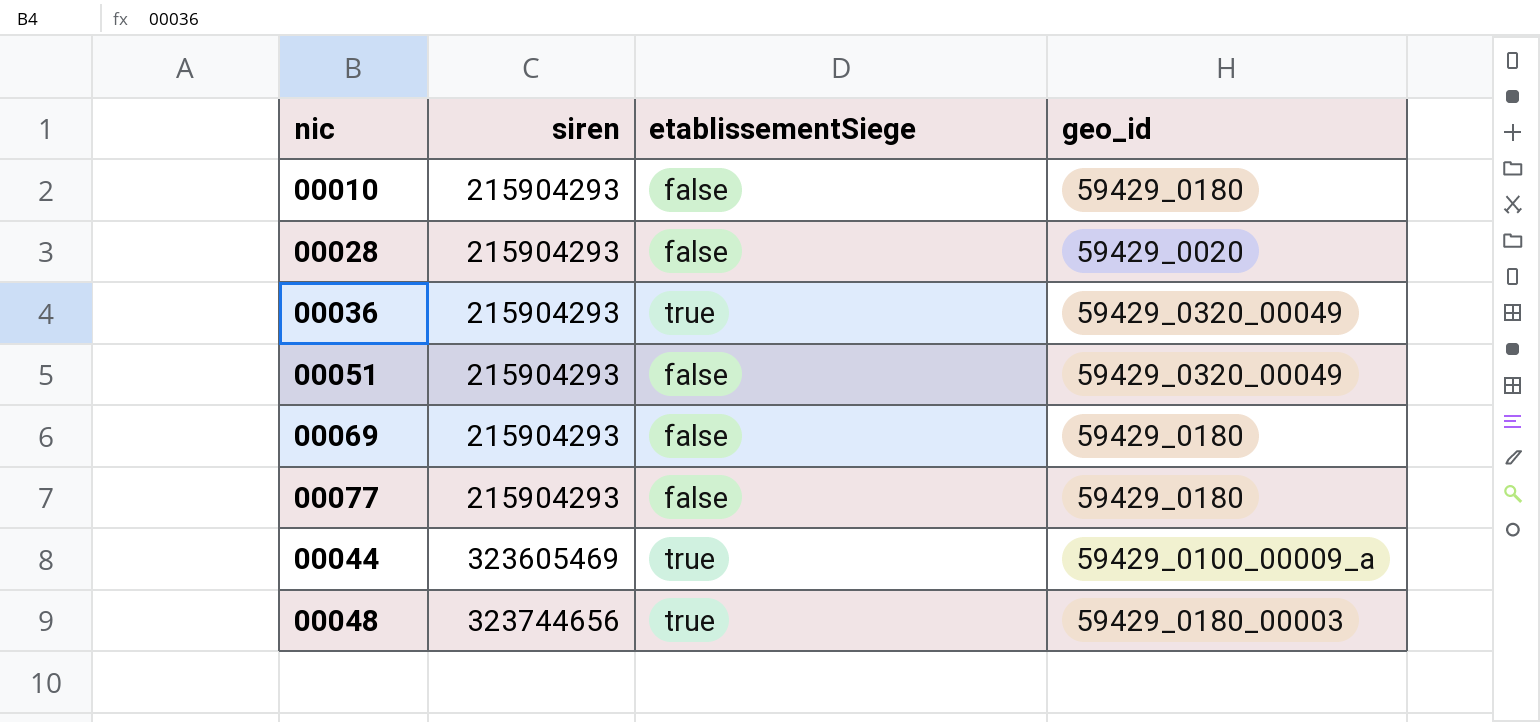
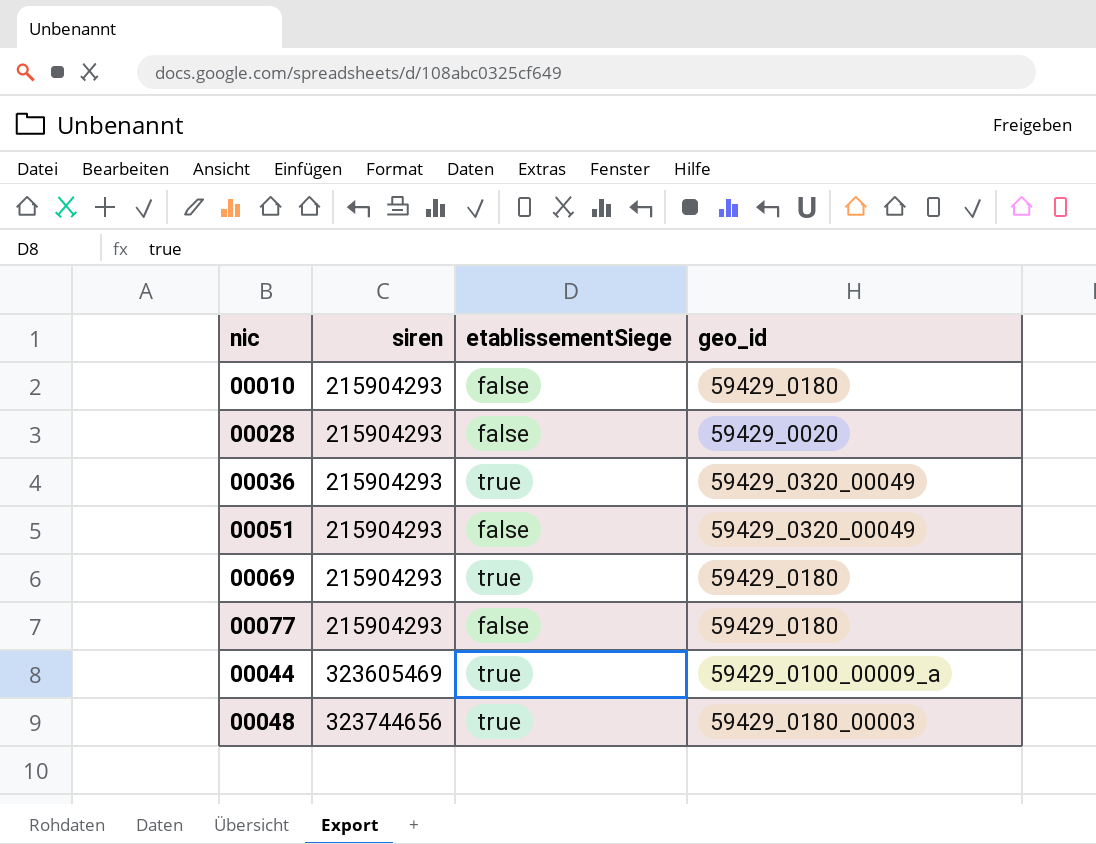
00069 | etablissementSiege: false -> true

